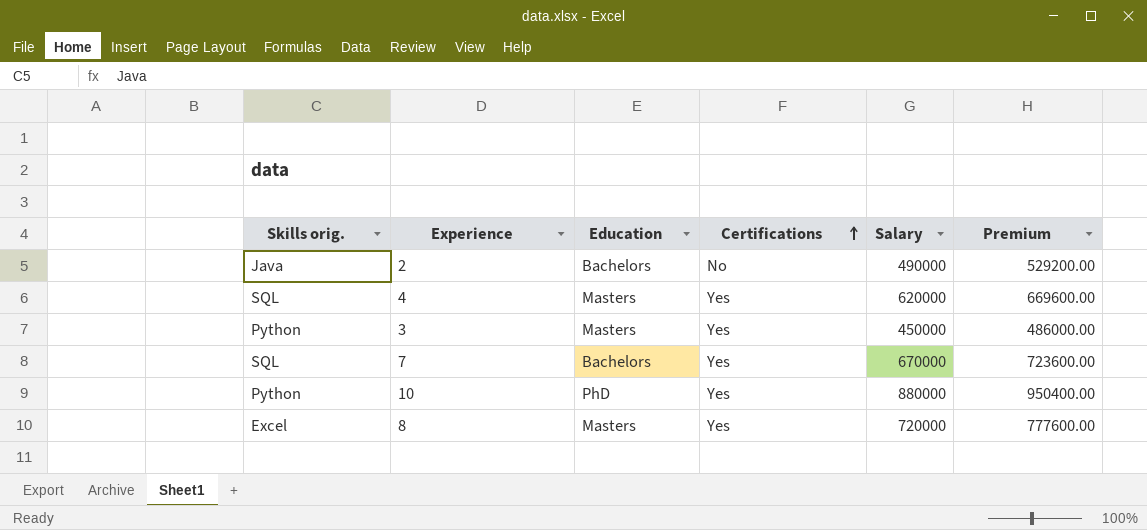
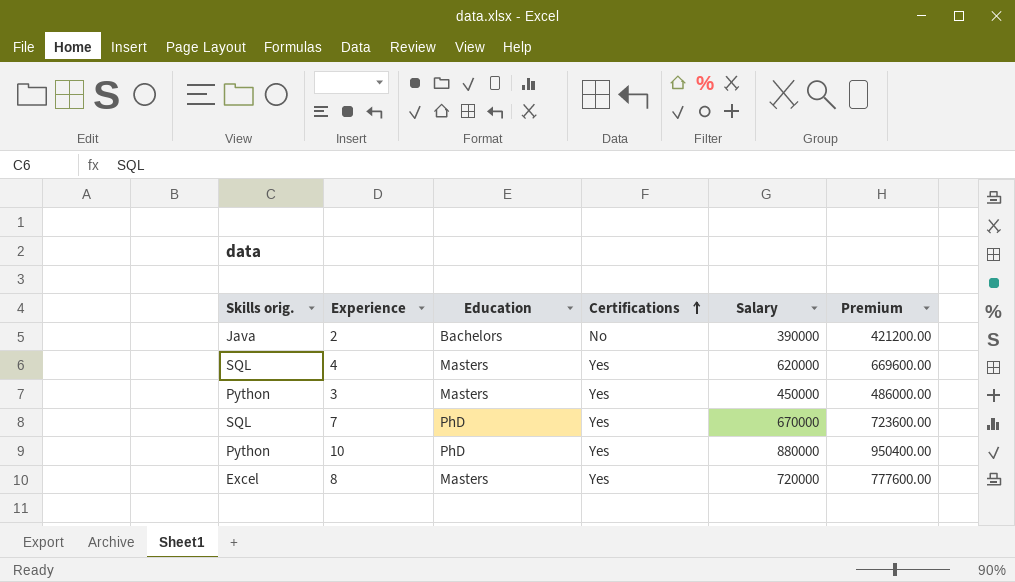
2 | Salary: 490000 -> 390000
2 | Premium: 529200.00 -> 421200.00
7 | Education: Bachelors -> PhD

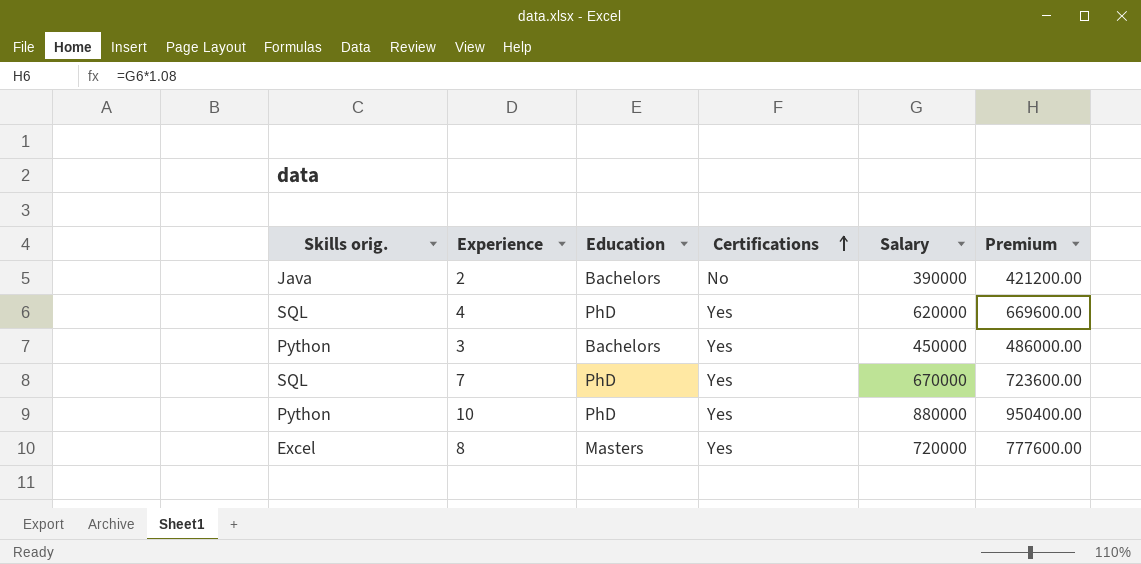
4 | Education: Masters -> PhD
3 | Education: Masters -> Bachelors

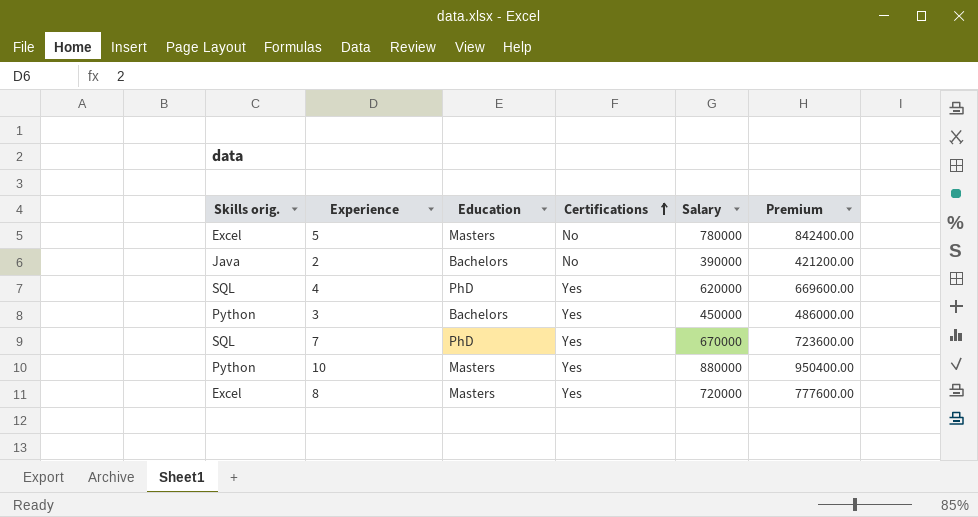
row 5: none -> Excel | Masters | No | 780000 | 842400.00
10 | Education: PhD -> Masters

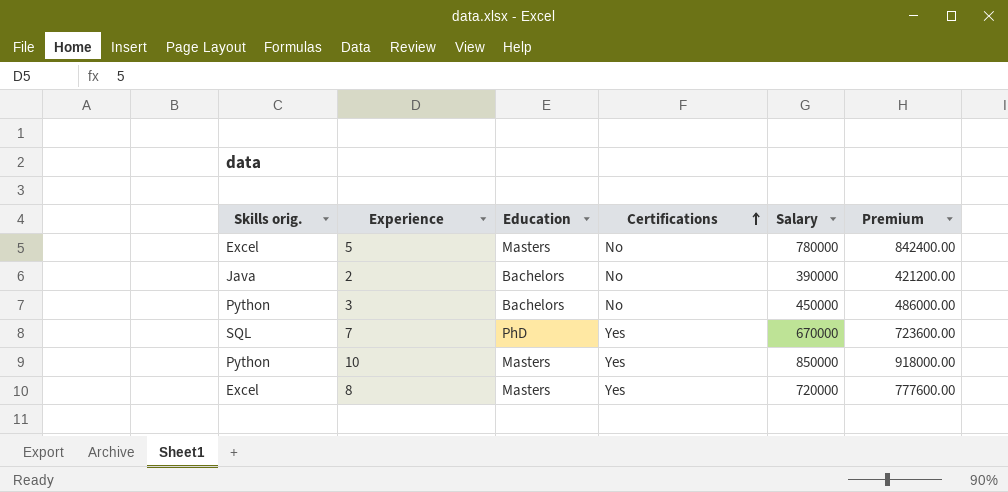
row 4: SQL | PhD | Yes | 620000 | 669600.00 -> none
3 | Certifications: Yes -> No
10 | Salary: 880000 -> 850000
10 | Premium: 950400.00 -> 918000.00

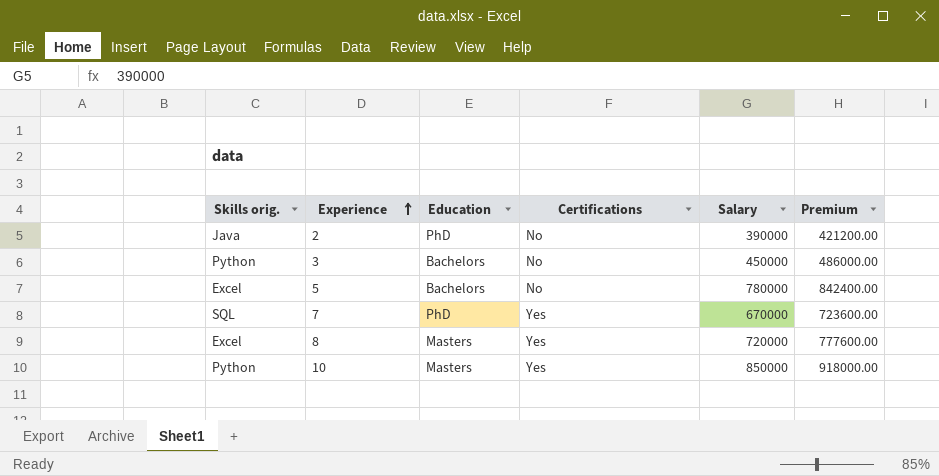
row order: Certifications ascending -> Experience ascending
2 | Education: Bachelors -> PhD
5 | Education: Masters -> Bachelors

